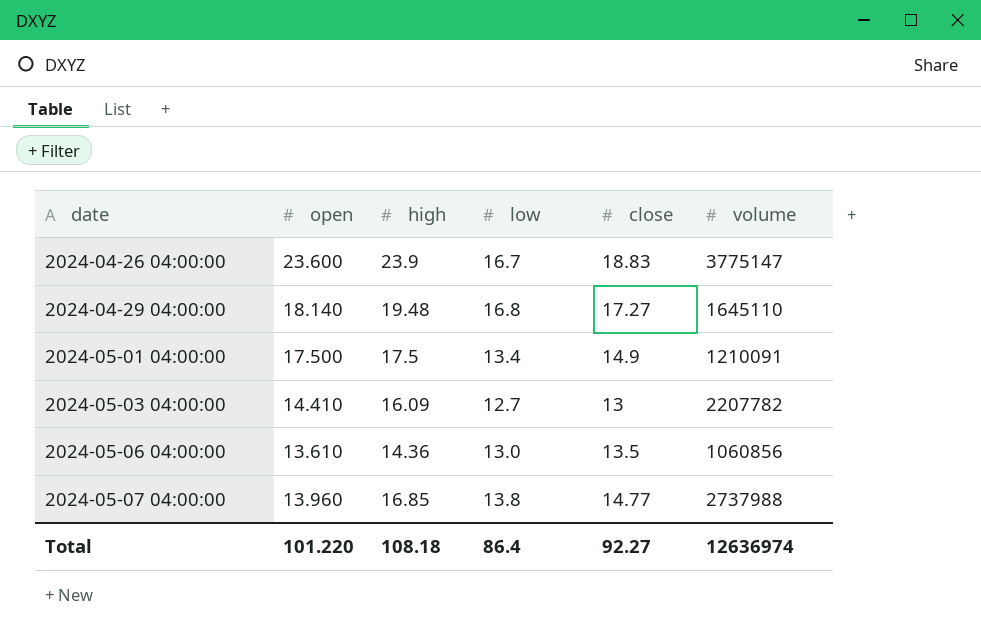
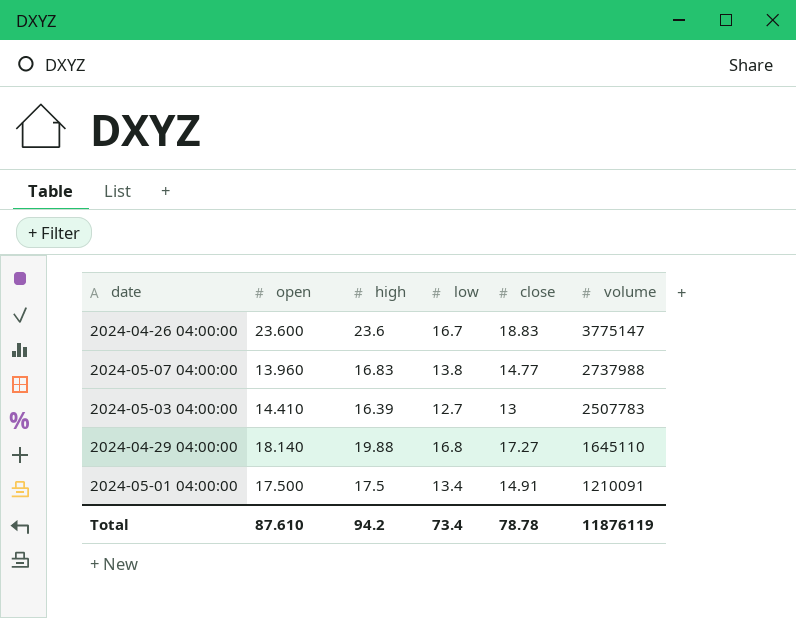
row order: date ascending -> volume descending
row 2024-05-06 04:00:00: 13.610 | 14.36 | 13.0 | 13.5 | 1060856 -> none
2024-04-26 04:00:00 | high: 23.9 -> 23.6
2024-05-07 04:00:00 | high: 16.85 -> 16.83
2024-05-03 04:00:00 | high: 16.09 -> 16.39
2024-05-03 04:00:00 | volume: 2207782 -> 2507783
2024-04-29 04:00:00 | high: 19.48 -> 19.88
2024-05-01 04:00:00 | close: 14.9 -> 14.91
Total | open: 101.220 -> 87.610
Total | high: 108.18 -> 94.2
Total | low: 86.4 -> 73.4
Total | close: 92.27 -> 78.78
Total | volume: 12636974 -> 11876119

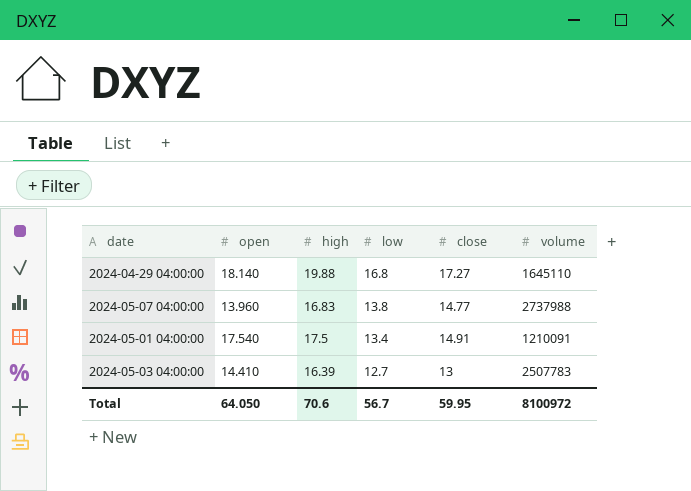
row order: volume descending -> low descending
row 2024-04-26 04:00:00: 23.600 | 23.6 | 16.7 | 18.83 | 3775147 -> none
2024-05-01 04:00:00 | open: 17.500 -> 17.540
Total | open: 87.610 -> 64.050
Total | high: 94.2 -> 70.6
Total | low: 73.4 -> 56.7
Total | close: 78.78 -> 59.95
Total | volume: 11876119 -> 8100972

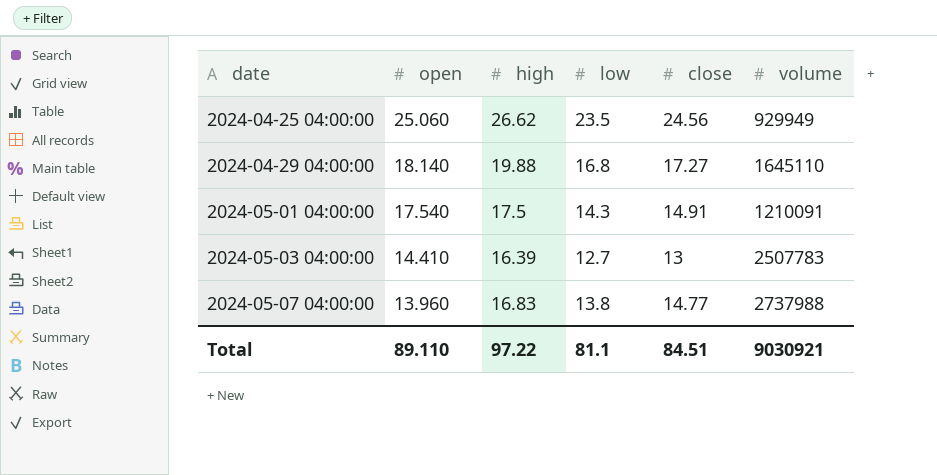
row order: low descending -> date ascending
row 2024-04-25 04:00:00: none -> 25.060 | 26.62 | 23.5 | 24.56 | 929949
2024-05-01 04:00:00 | low: 13.4 -> 14.3
Total | open: 64.050 -> 89.110
Total | high: 70.6 -> 97.22
Total | low: 56.7 -> 81.1
Total | close: 59.95 -> 84.51
Total | volume: 8100972 -> 9030921

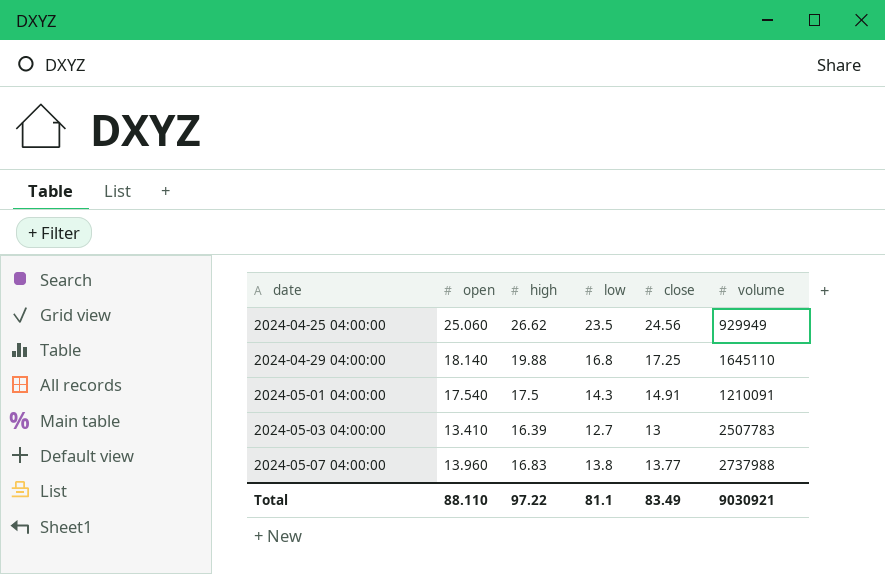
2024-04-29 04:00:00 | close: 17.27 -> 17.25
2024-05-03 04:00:00 | open: 14.410 -> 13.410
2024-05-07 04:00:00 | close: 14.77 -> 13.77
Total | open: 89.110 -> 88.110
Total | close: 84.51 -> 83.49

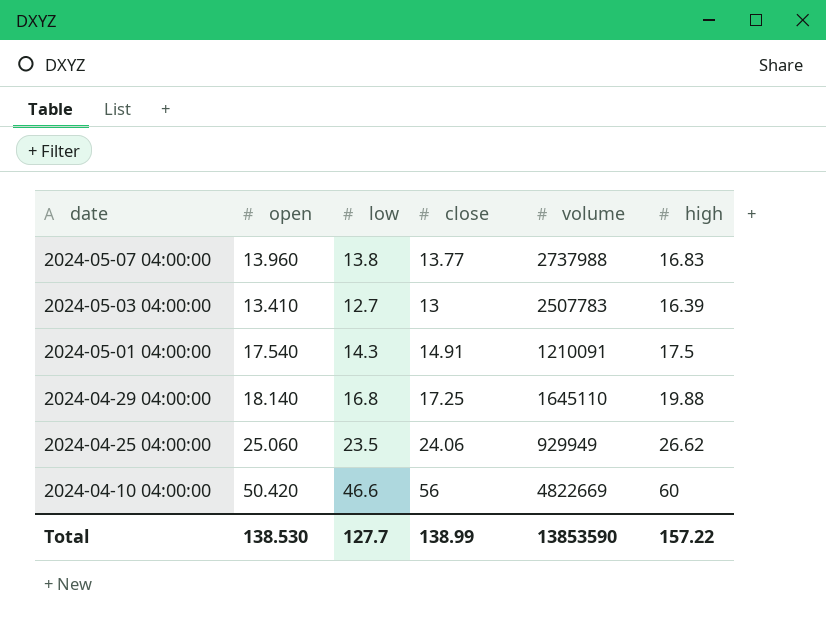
row order: date ascending -> date descending
column high | position: 3 -> 6
2024-04-25 04:00:00 | close: 24.56 -> 24.06
row 2024-04-10 04:00:00: none -> 50.420 | 46.6 | 56 | 4822669 | 60
Total | open: 88.110 -> 138.530
Total | low: 81.1 -> 127.7
Total | close: 83.49 -> 138.99
Total | volume: 9030921 -> 13853590
Total | high: 97.22 -> 157.22

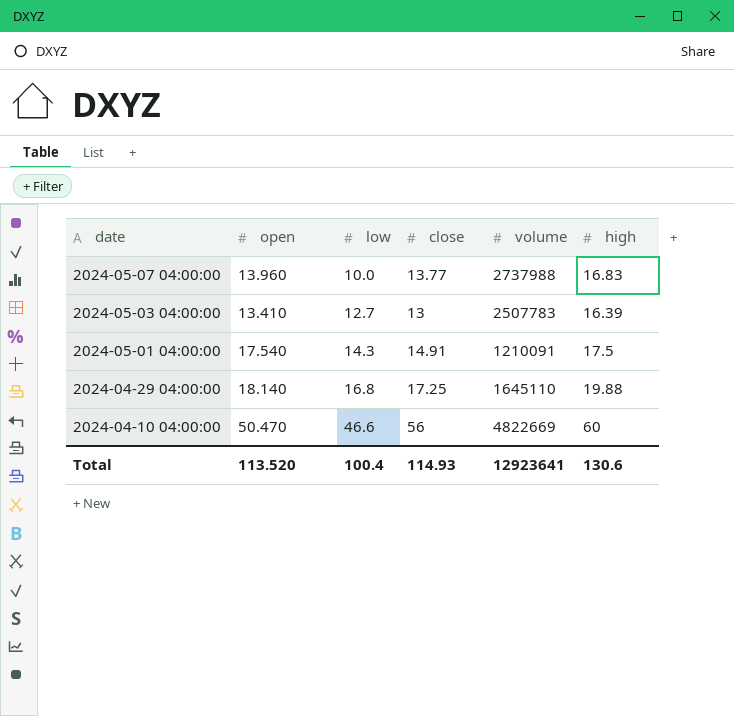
row 2024-04-25 04:00:00: 25.060 | 23.5 | 24.06 | 929949 | 26.62 -> none
2024-05-07 04:00:00 | low: 13.8 -> 10.0
2024-04-10 04:00:00 | open: 50.420 -> 50.470
Total | open: 138.530 -> 113.520
Total | low: 127.7 -> 100.4
Total | close: 138.99 -> 114.93
Total | volume: 13853590 -> 12923641
Total | high: 157.22 -> 130.6

